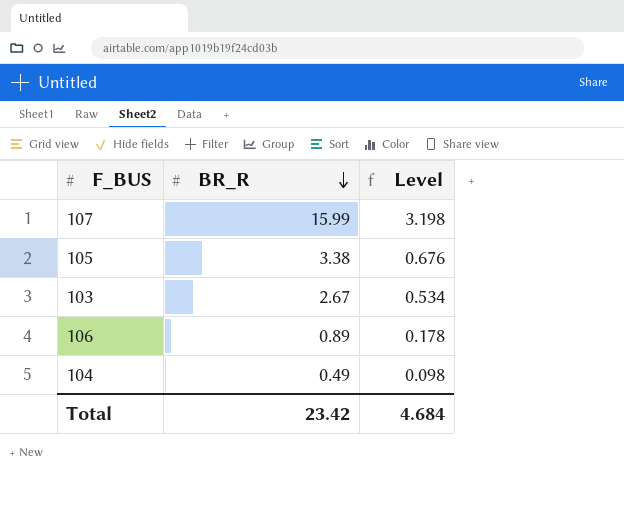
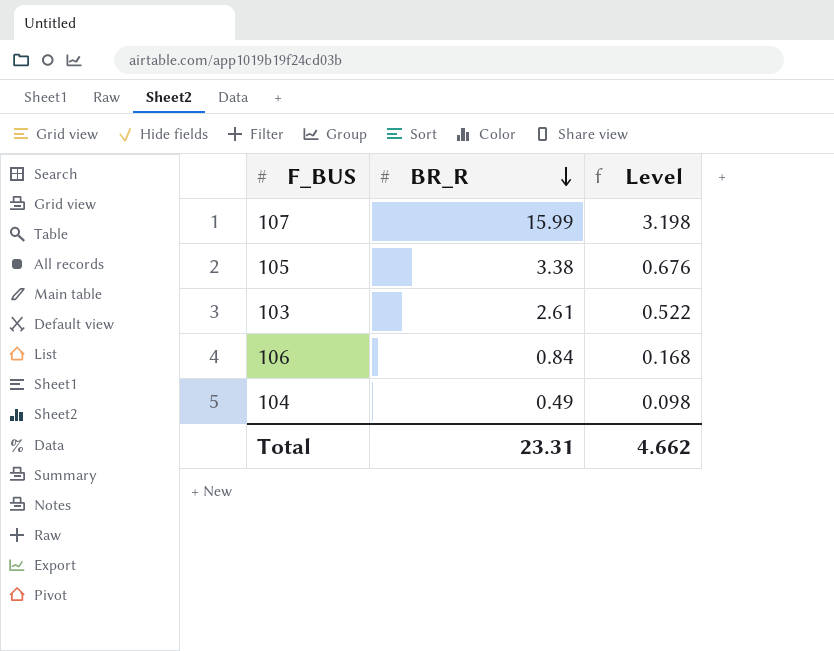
103 | BR_R: 2.67 -> 2.61
103 | Level: 0.534 -> 0.522
106 | BR_R: 0.89 -> 0.84
106 | Level: 0.178 -> 0.168
Total | BR_R: 23.42 -> 23.31
Total | Level: 4.684 -> 4.662

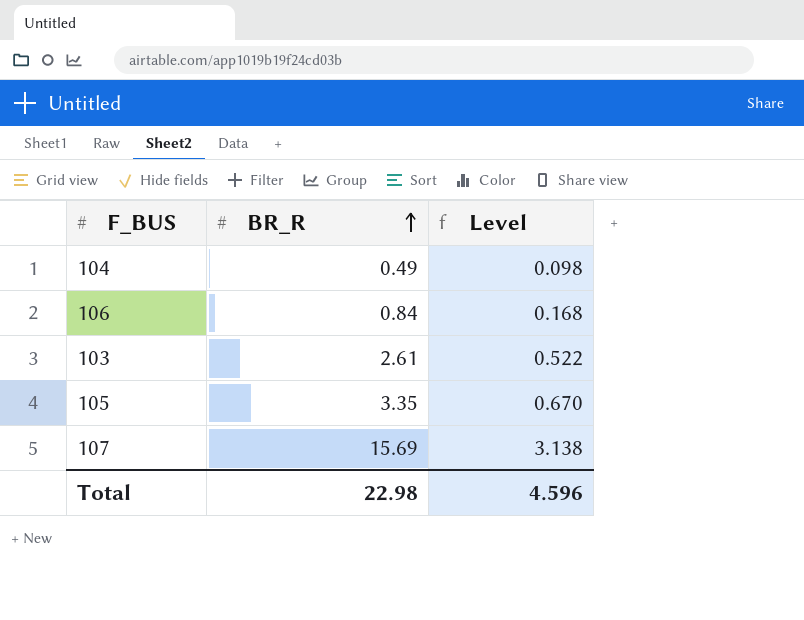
row order: BR_R descending -> BR_R ascending
105 | BR_R: 3.38 -> 3.35
105 | Level: 0.676 -> 0.670
107 | BR_R: 15.99 -> 15.69
107 | Level: 3.198 -> 3.138
Total | BR_R: 23.31 -> 22.98
Total | Level: 4.662 -> 4.596

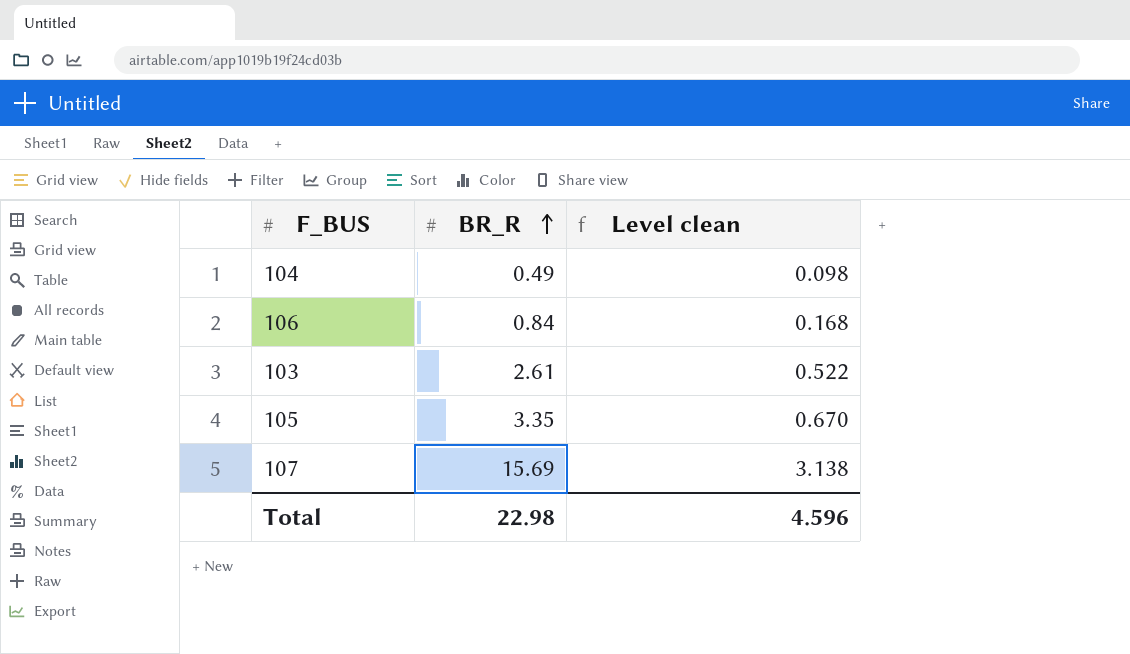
column name: Level -> Level clean

